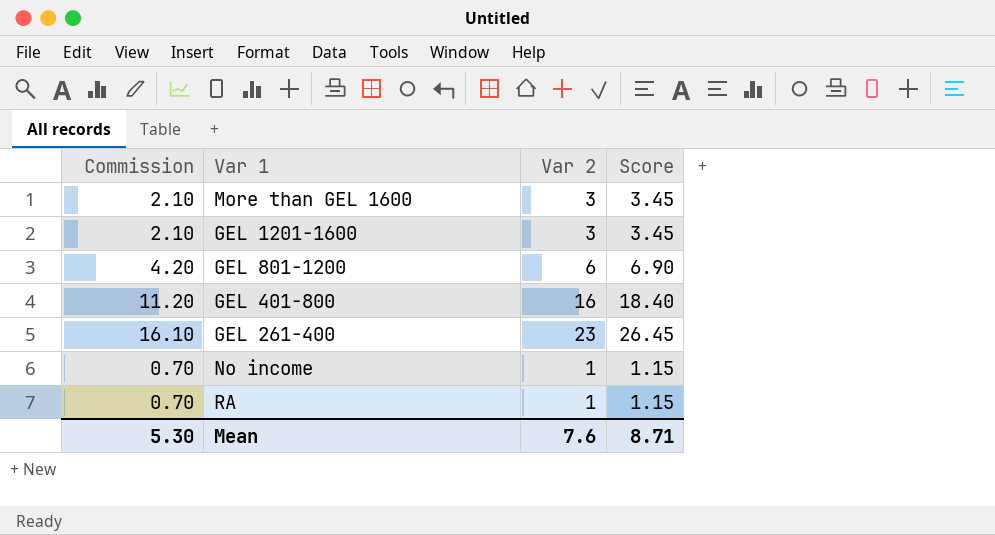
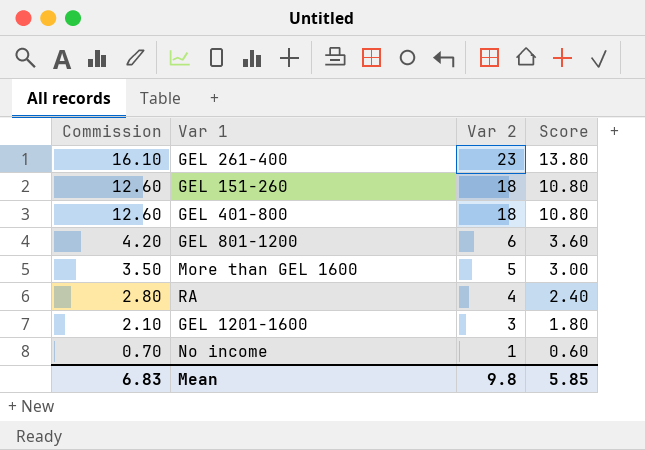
row order: none -> Commission descending
column Score | formula: [Var 2] * 1.15 -> [Var 2] * 0.6
row GEL 151-260: none -> 12.60 | 18 | 10.80
GEL 401-800 | Commission: 11.20 -> 12.60
GEL 401-800 | Var 2: 16 -> 18
More than GEL 1600 | Commission: 2.10 -> 3.50
More than GEL 1600 | Var 2: 3 -> 5
RA | Commission: 0.70 -> 2.80
RA | Var 2: 1 -> 4
Mean | Commission: 5.30 -> 6.83
Mean | Var 2: 7.6 -> 9.8
Mean | Score: 8.71 -> 5.85

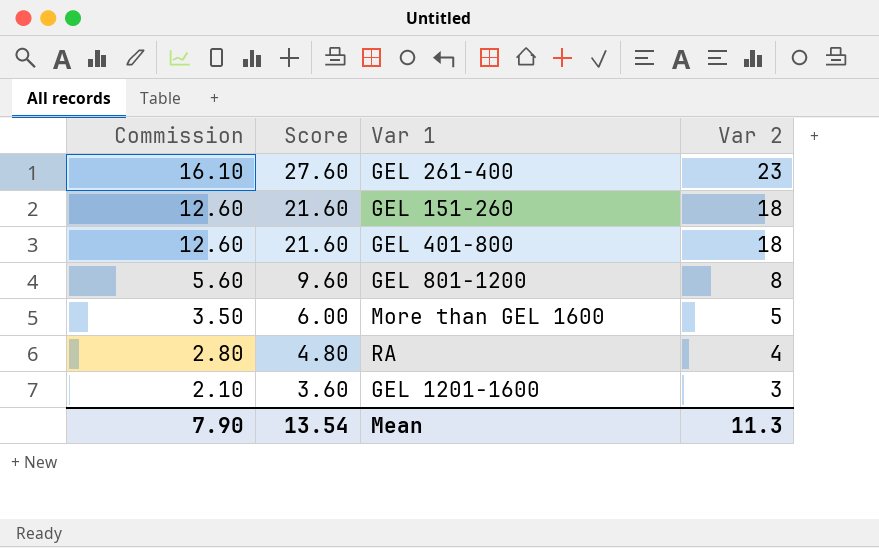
column Score | formula: [Var 2] * 0.6 -> [Var 2] * 1.2
column Score | position: 4 -> 2
row No income: 0.70 | 1 | 0.60 -> none
GEL 801-1200 | Commission: 4.20 -> 5.60
GEL 801-1200 | Var 2: 6 -> 8
Mean | Commission: 6.83 -> 7.90
Mean | Score: 5.85 -> 13.54
Mean | Var 2: 9.8 -> 11.3

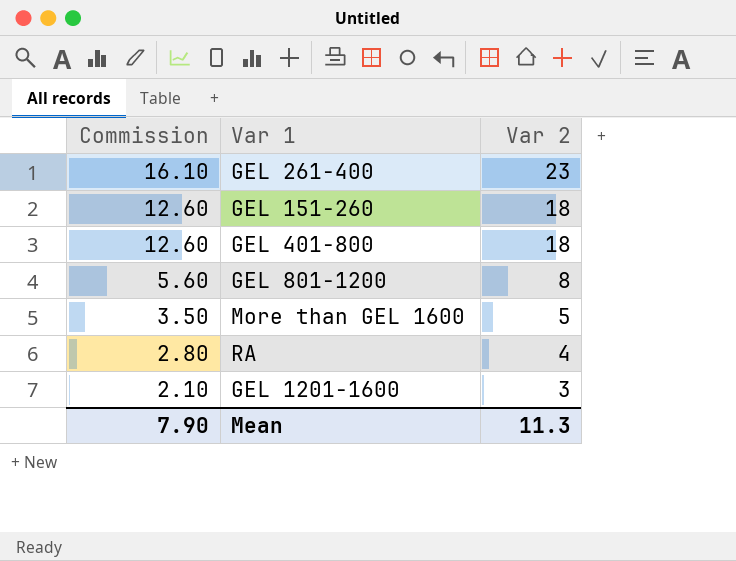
column Score | formula: [Var 2] * 1.2 -> none

